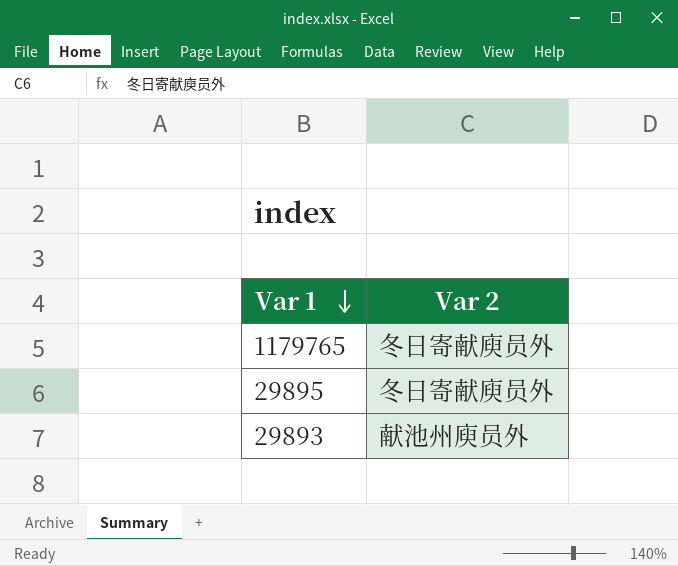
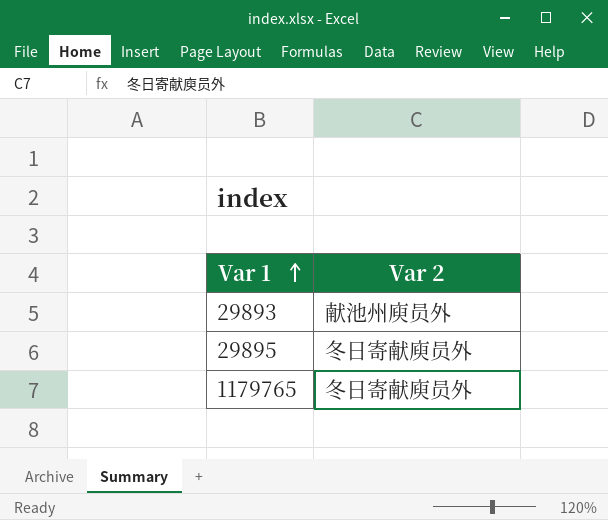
row order: Var 1 descending -> Var 1 ascending

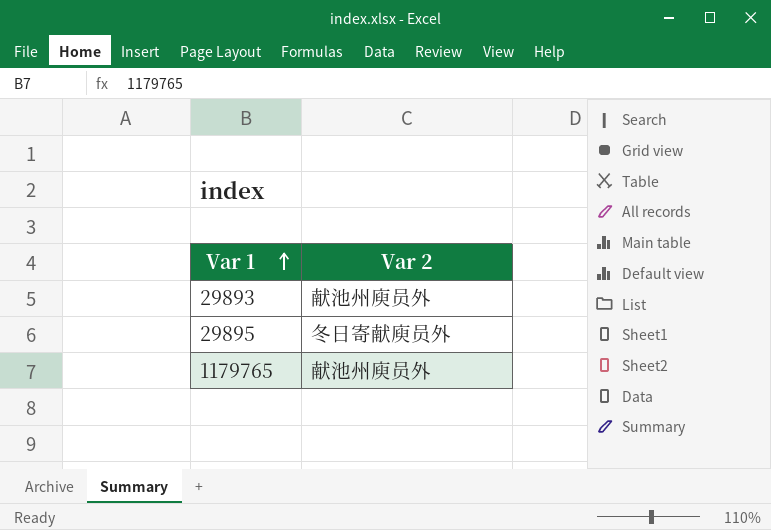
1179765 | Var 2: 冬日寄献庾员外 -> 献池州庾员外

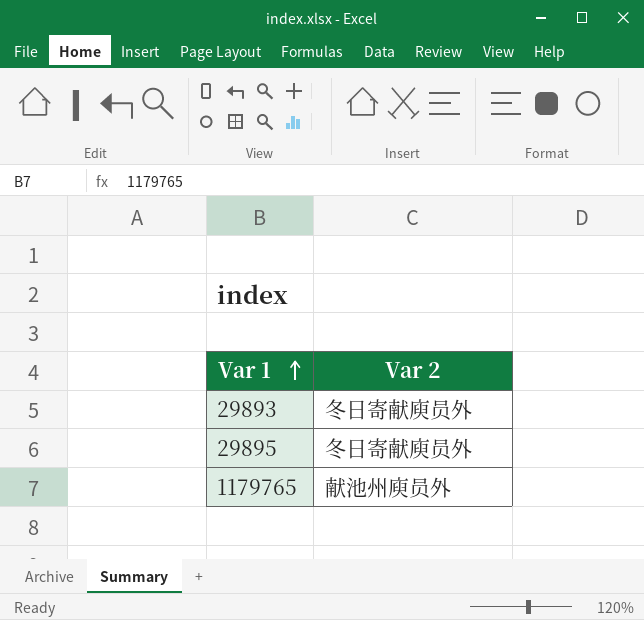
29893 | Var 2: 献池州庾员外 -> 冬日寄献庾员外

